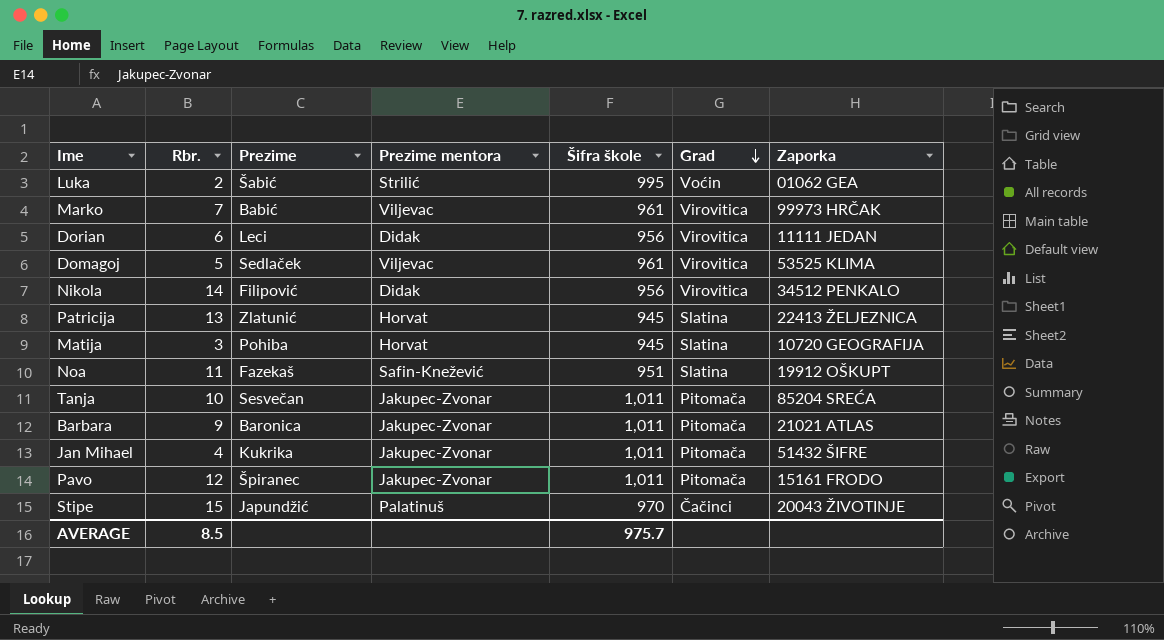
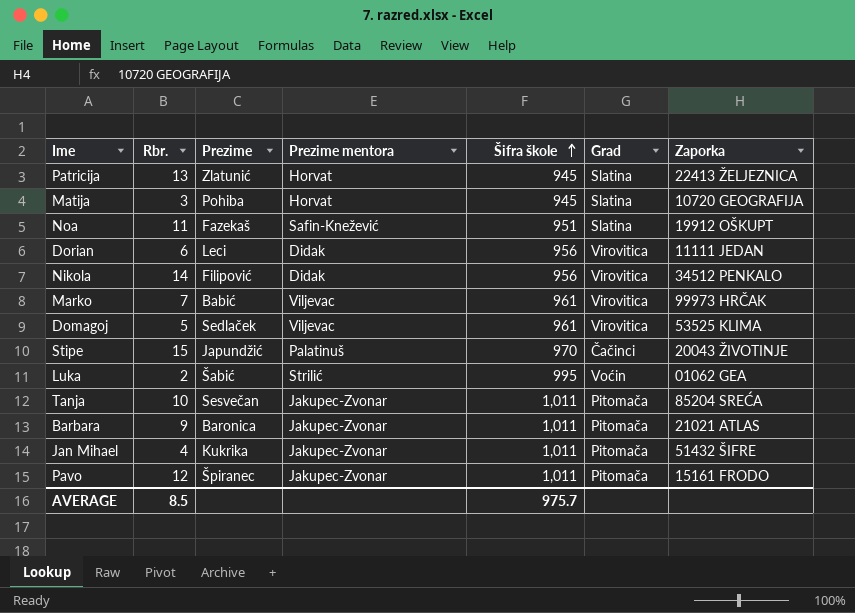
row order: Grad descending -> Šifra škole ascending

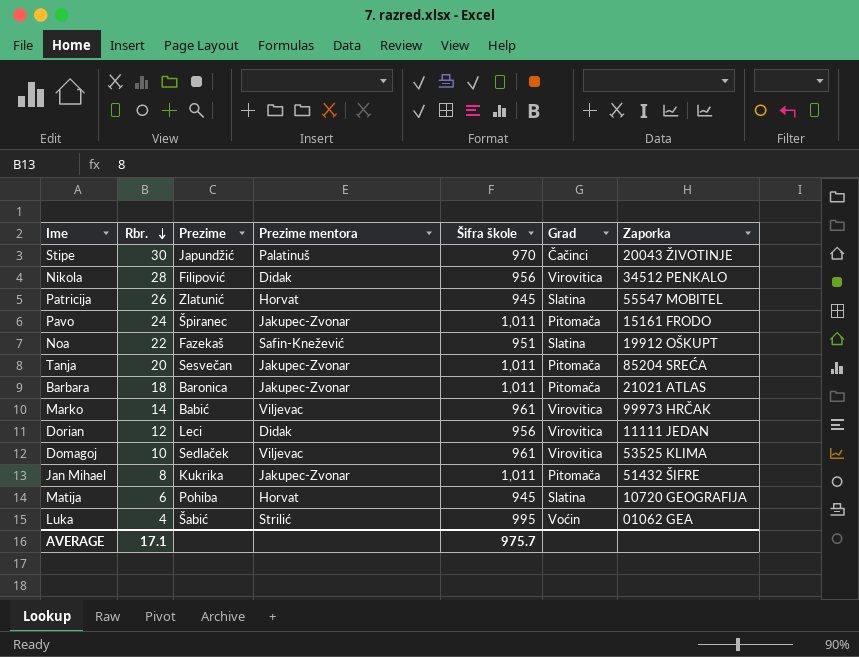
row order: Šifra škole ascending -> Rbr. descending
Stipe | Rbr.: 15 -> 30
Nikola | Rbr.: 14 -> 28
Patricija | Rbr.: 13 -> 26
Patricija | Zaporka: 22413 ŽELJEZNICA -> 55547 MOBITEL
Pavo | Rbr.: 12 -> 24
Noa | Rbr.: 11 -> 22
Tanja | Rbr.: 10 -> 20
Barbara | Rbr.: 9 -> 18
Marko | Rbr.: 7 -> 14
Dorian | Rbr.: 6 -> 12
Domagoj | Rbr.: 5 -> 10
Jan Mihael | Rbr.: 4 -> 8
Matija | Rbr.: 3 -> 6
Luka | Rbr.: 2 -> 4
AVERAGE | Rbr.: 8.5 -> 17.1

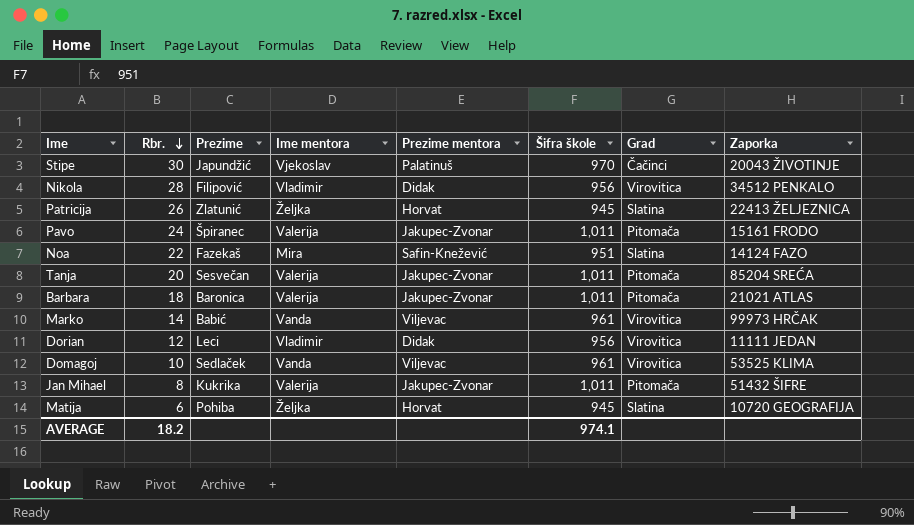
column Ime mentora | position: none -> 4
row Luka: 4 | Šabić | Strilić | 995 | Voćin | 01062 GEA -> none
Patricija | Zaporka: 55547 MOBITEL -> 22413 ŽELJEZNICA
Noa | Zaporka: 19912 OŠKUPT -> 14124 FAZO
AVERAGE | Rbr.: 17.1 -> 18.2
AVERAGE | Šifra škole: 975.7 -> 974.1

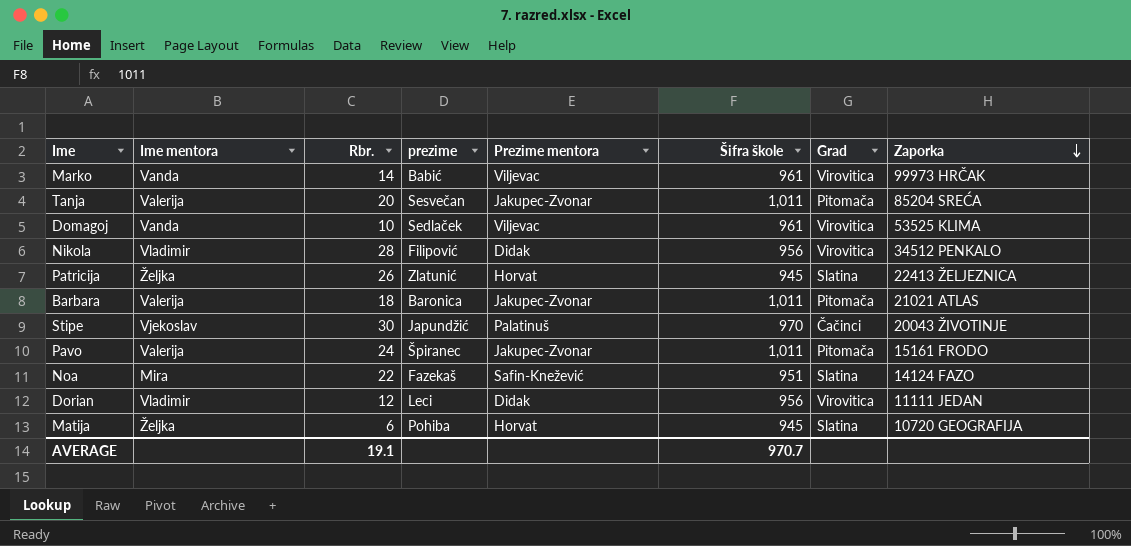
row order: Rbr. descending -> Zaporka descending
column Ime mentora | position: 4 -> 2
column name: Prezime -> prezime
row Jan Mihael: 8 | Kukrika | Valerija | Jakupec-Zvonar | 1,011 | Pitomača | 51432 ŠIFRE -> none
AVERAGE | Rbr.: 18.2 -> 19.1
AVERAGE | Šifra škole: 974.1 -> 970.7

